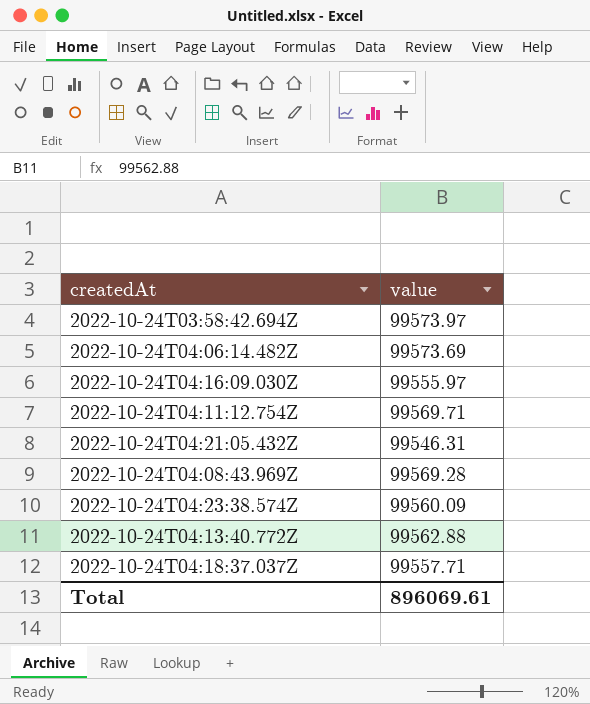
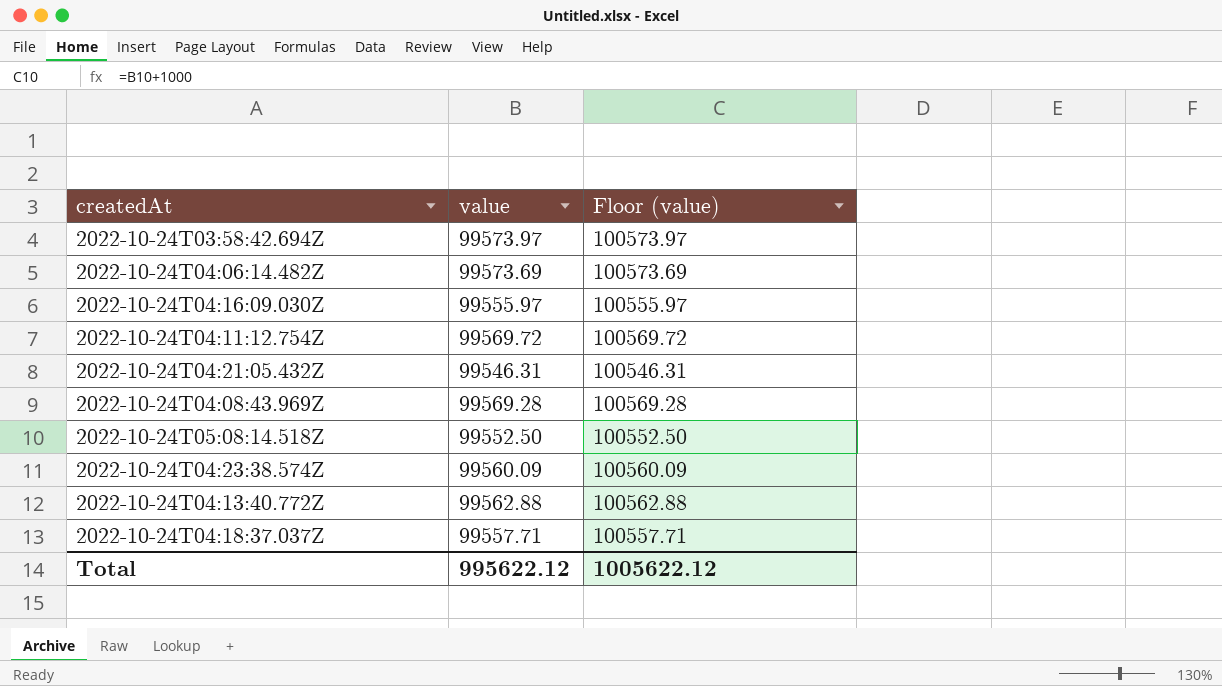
column Floor (value) | formula: none -> [value] + 1000
2022-10-24T04:11:12.754Z | value: 99569.71 -> 99569.72
row 2022-10-24T05:08:14.518Z: none -> 99552.50 | 100552.50
Total | value: 896069.61 -> 995622.12

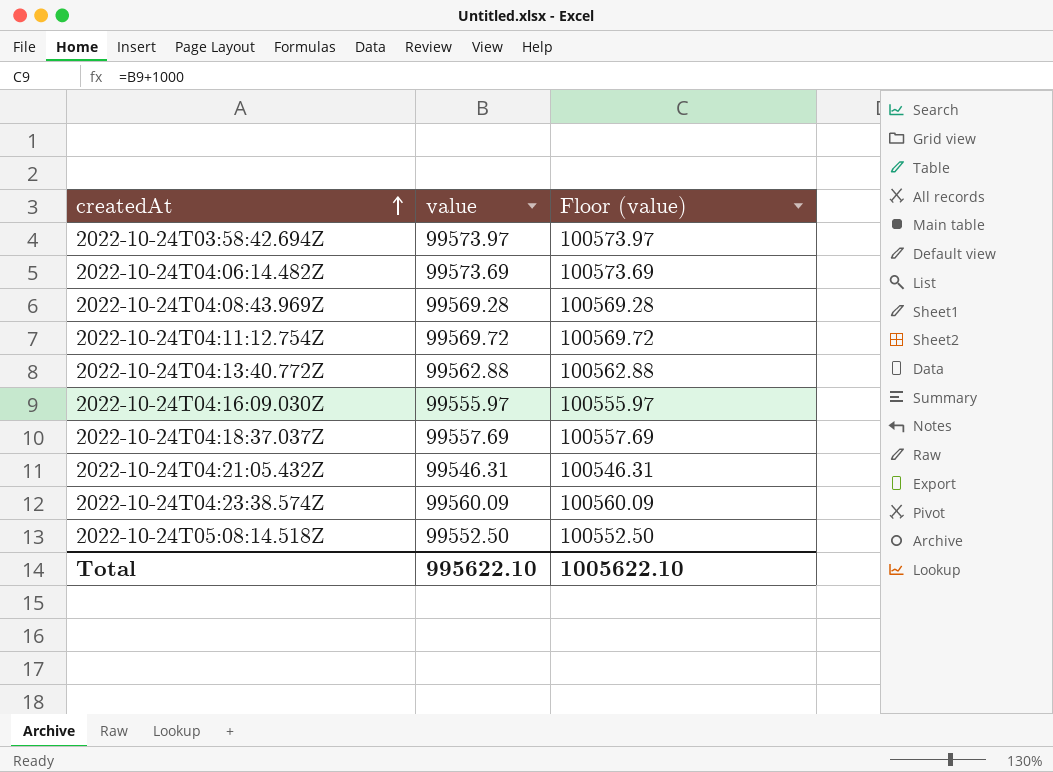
row order: none -> createdAt ascending
2022-10-24T04:18:37.037Z | value: 99557.71 -> 99557.69
2022-10-24T04:18:37.037Z | Floor (value): 100557.71 -> 100557.69
Total | value: 995622.12 -> 995622.10
Total | Floor (value): 1005622.12 -> 1005622.10

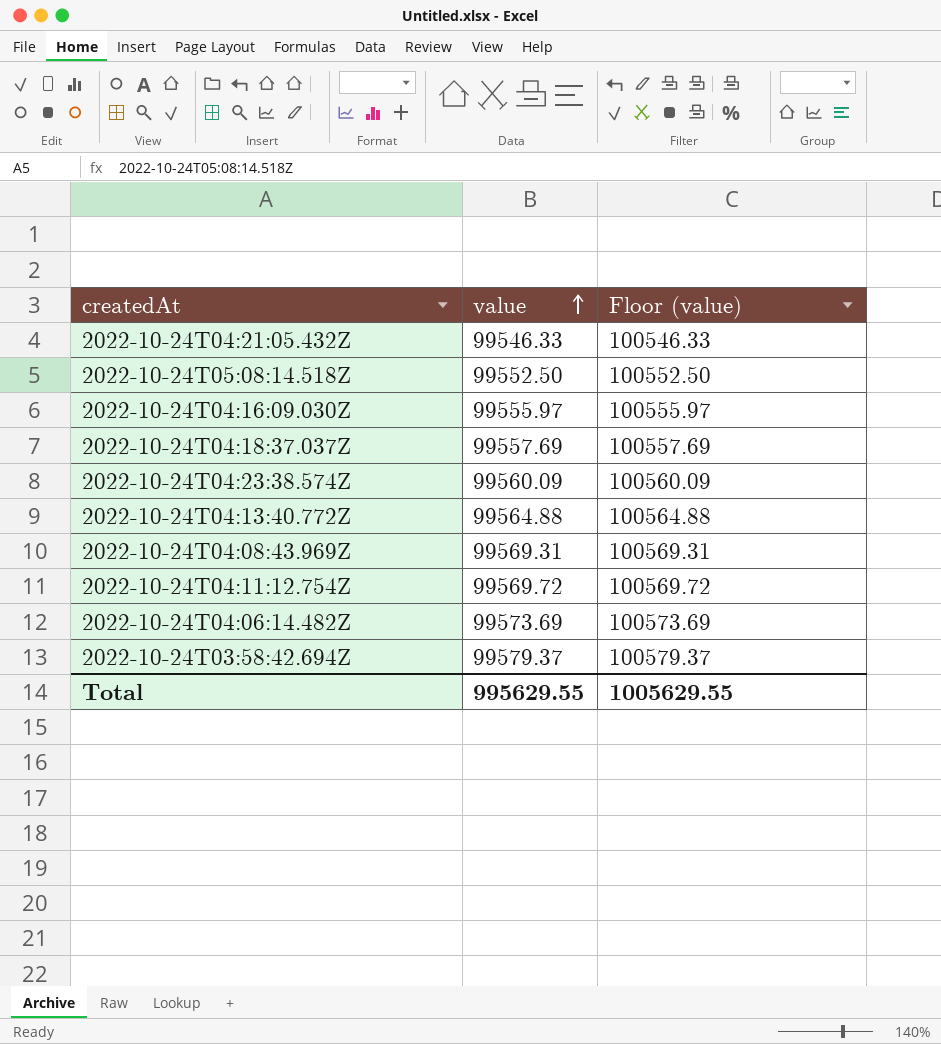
row order: createdAt ascending -> value ascending
2022-10-24T04:21:05.432Z | value: 99546.31 -> 99546.33
2022-10-24T04:21:05.432Z | Floor (value): 100546.31 -> 100546.33
2022-10-24T04:13:40.772Z | value: 99562.88 -> 99564.88
2022-10-24T04:13:40.772Z | Floor (value): 100562.88 -> 100564.88
2022-10-24T04:08:43.969Z | value: 99569.28 -> 99569.31
2022-10-24T04:08:43.969Z | Floor (value): 100569.28 -> 100569.31
2022-10-24T03:58:42.694Z | value: 99573.97 -> 99579.37
2022-10-24T03:58:42.694Z | Floor (value): 100573.97 -> 100579.37
Total | value: 995622.10 -> 995629.55
Total | Floor (value): 1005622.10 -> 1005629.55

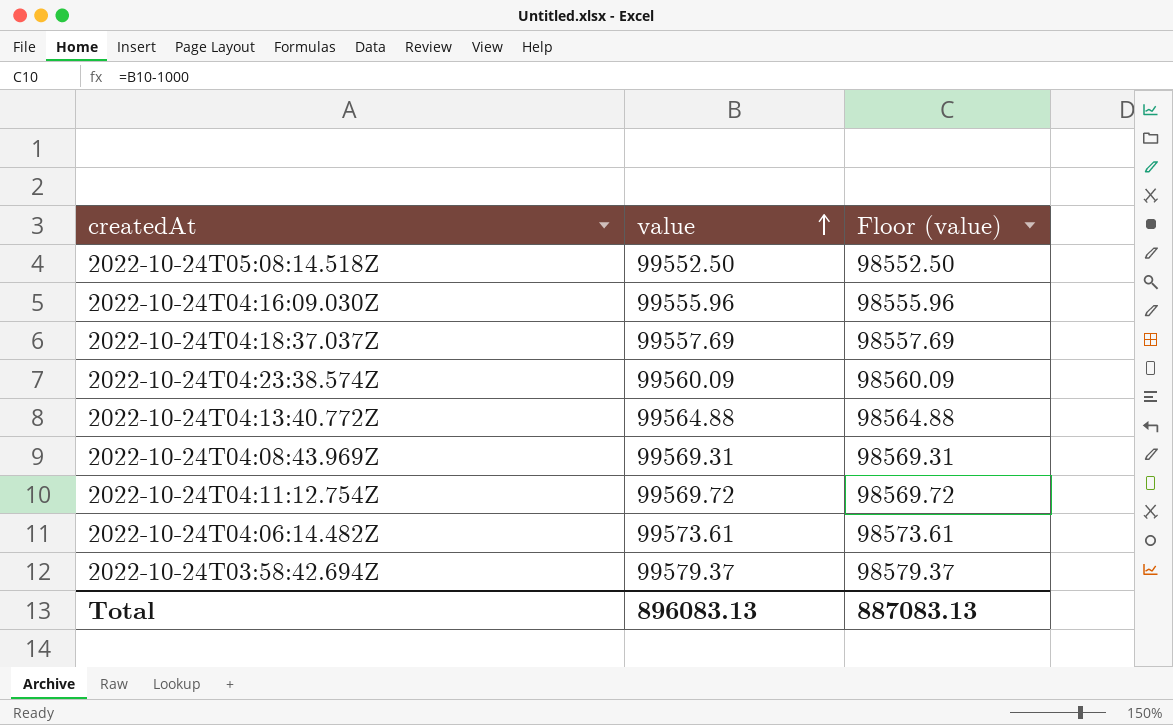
column Floor (value) | formula: [value] + 1000 -> [value] - 1000
row 2022-10-24T04:21:05.432Z: 99546.33 | 100546.33 -> none
2022-10-24T04:16:09.030Z | value: 99555.97 -> 99555.96
2022-10-24T04:06:14.482Z | value: 99573.69 -> 99573.61
Total | value: 995629.55 -> 896083.13
Total | Floor (value): 1005629.55 -> 887083.13

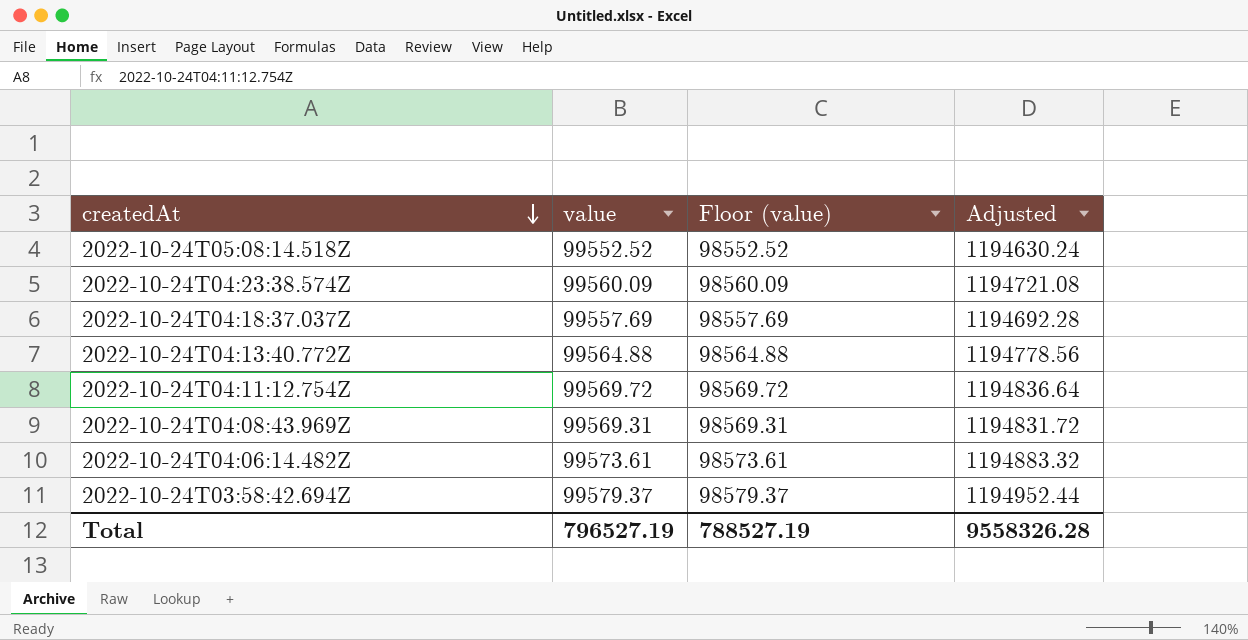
row order: value ascending -> createdAt descending
column Adjusted | formula: none -> [value] * 12
row 2022-10-24T04:16:09.030Z: 99555.96 | 98555.96 -> none
2022-10-24T05:08:14.518Z | value: 99552.50 -> 99552.52
2022-10-24T05:08:14.518Z | Floor (value): 98552.50 -> 98552.52
Total | value: 896083.13 -> 796527.19
Total | Floor (value): 887083.13 -> 788527.19

